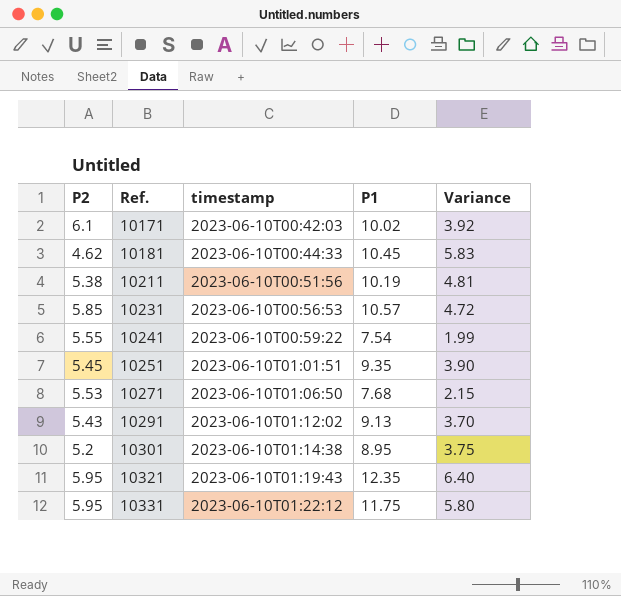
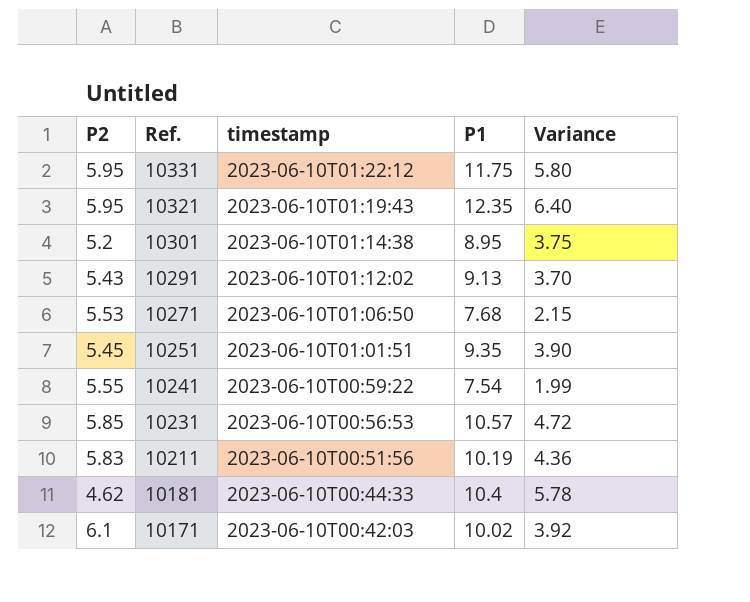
row order: Ref. ascending -> Ref. descending
10211 | P2: 5.38 -> 5.83
10211 | Variance: 4.81 -> 4.36
10181 | P1: 10.45 -> 10.4
10181 | Variance: 5.83 -> 5.78

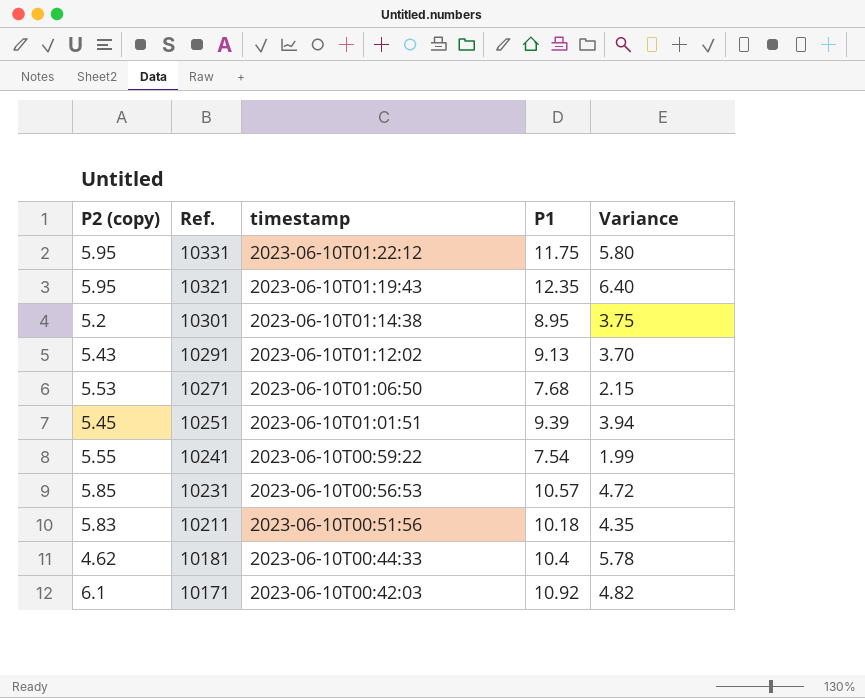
column name: P2 -> P2 (copy)
10251 | P1: 9.35 -> 9.39
10251 | Variance: 3.90 -> 3.94
10211 | P1: 10.19 -> 10.18
10211 | Variance: 4.36 -> 4.35
10171 | P1: 10.02 -> 10.92
10171 | Variance: 3.92 -> 4.82

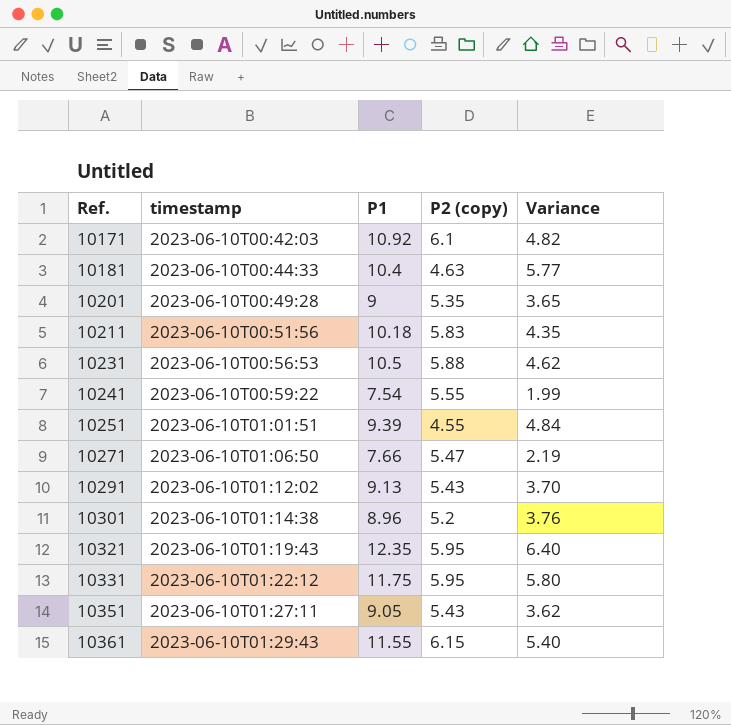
row order: Ref. descending -> Ref. ascending
column P2 (copy) | position: 1 -> 4
10181 | P2 (copy): 4.62 -> 4.63
10181 | Variance: 5.78 -> 5.77
row 10201: none -> 2023-06-10T00:49:28 | 9 | 5.35 | 3.65
10231 | P1: 10.57 -> 10.5
10231 | P2 (copy): 5.85 -> 5.88
10231 | Variance: 4.72 -> 4.62
10251 | P2 (copy): 5.45 -> 4.55
10251 | Variance: 3.94 -> 4.84
10271 | P1: 7.68 -> 7.66
10271 | P2 (copy): 5.53 -> 5.47
10271 | Variance: 2.15 -> 2.19
10301 | P1: 8.95 -> 8.96
10301 | Variance: 3.75 -> 3.76
row 10351: none -> 2023-06-10T01:27:11 | 9.05 | 5.43 | 3.62
row 10361: none -> 2023-06-10T01:29:43 | 11.55 | 6.15 | 5.40

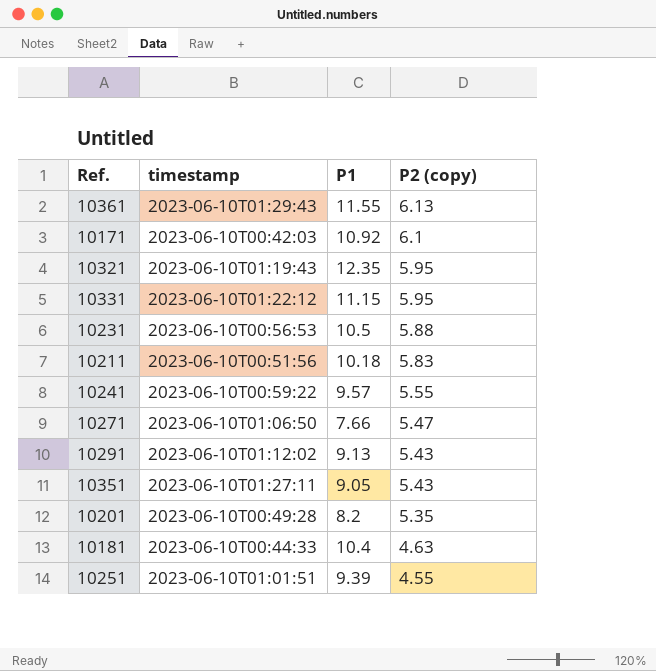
row order: Ref. ascending -> P2 (copy) descending
column Variance | formula: [P1] - [P2 (copy)] -> none
row 10301: 2023-06-10T01:14:38 | 8.96 | 5.2 | 3.76 -> none
10361 | P2 (copy): 6.15 -> 6.13
10331 | P1: 11.75 -> 11.15
10241 | P1: 7.54 -> 9.57
10201 | P1: 9 -> 8.2

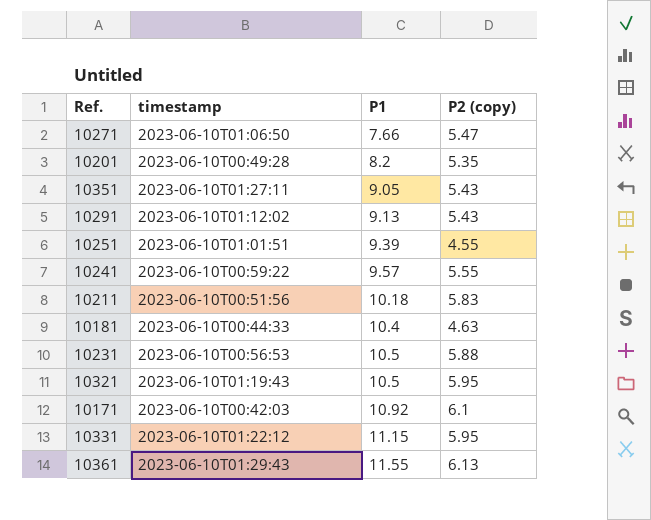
row order: P2 (copy) descending -> P1 ascending
10321 | P1: 12.35 -> 10.5

